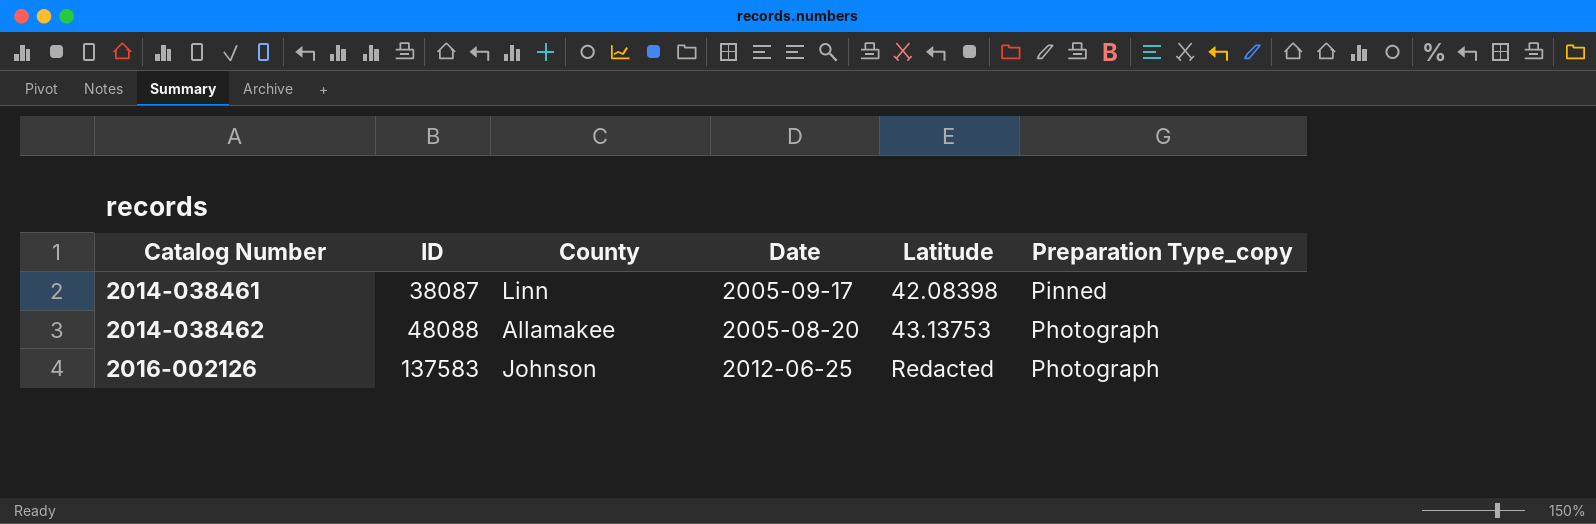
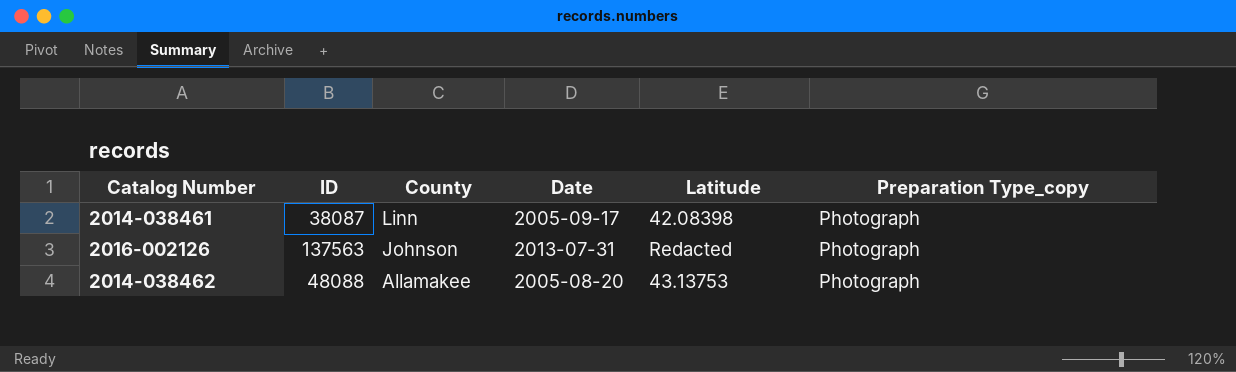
row order: Catalog Number ascending -> County descending
2014-038461 | Preparation Type_copy: Pinned -> Photograph
2016-002126 | ID: 137583 -> 137563
2016-002126 | Date: 2012-06-25 -> 2013-07-31

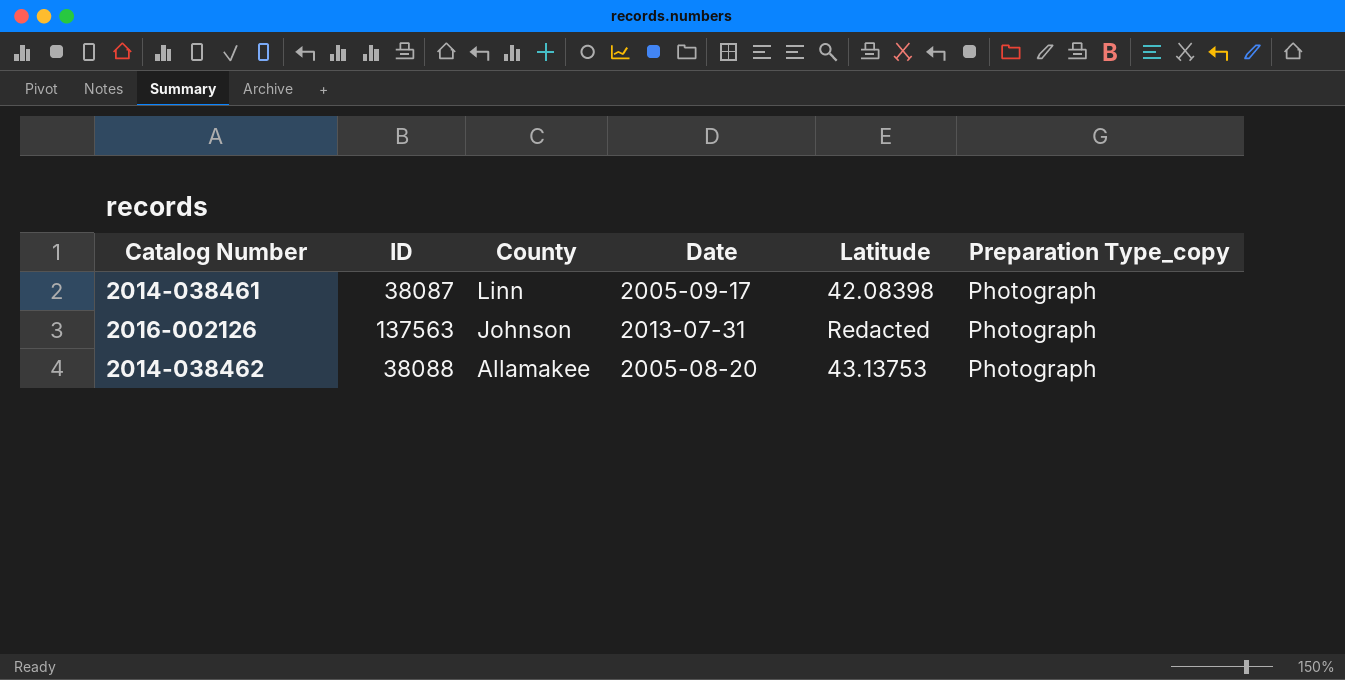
2014-038462 | ID: 48088 -> 38088

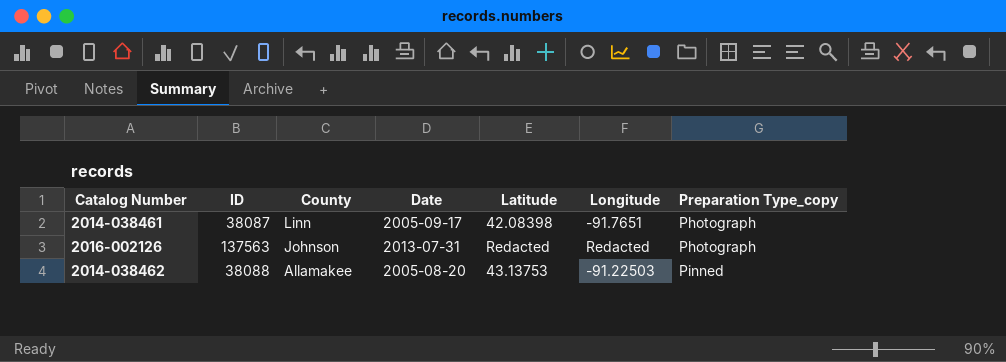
column Longitude | position: none -> 6
2014-038462 | Preparation Type_copy: Photograph -> Pinned

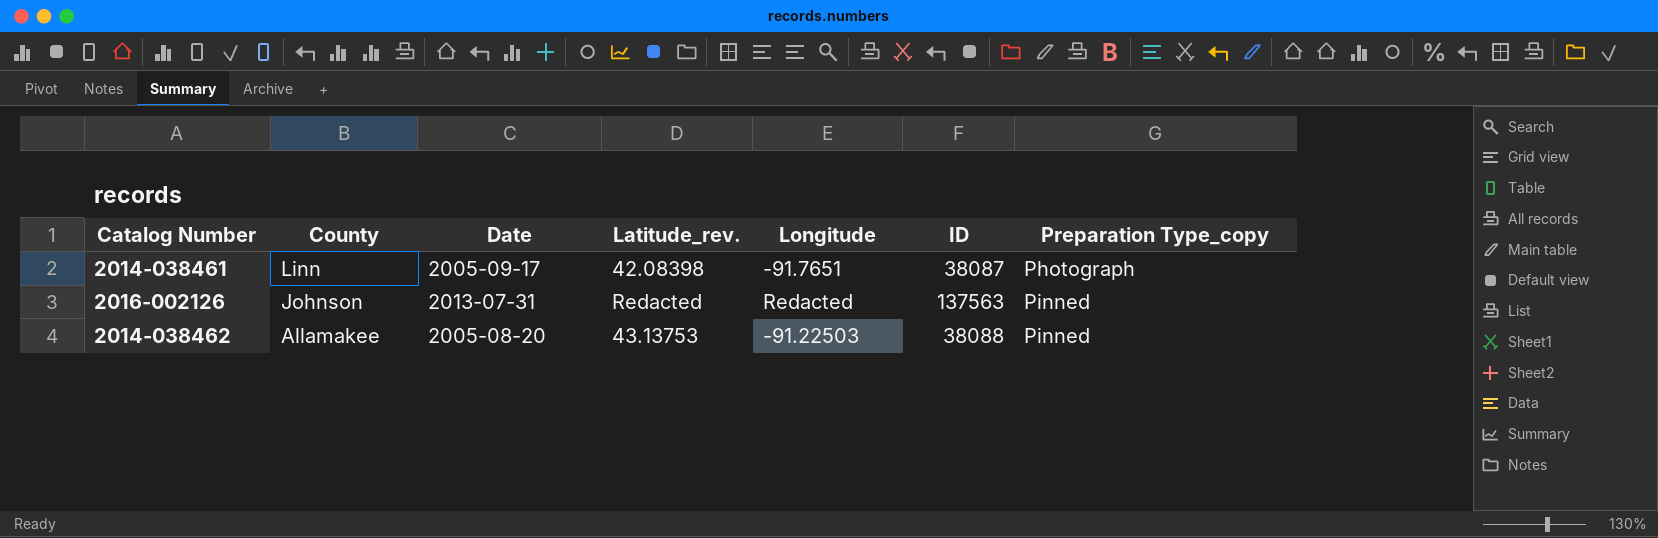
column name: Latitude -> Latitude_rev.
column ID | position: 2 -> 6
2016-002126 | Preparation Type_copy: Photograph -> Pinned

